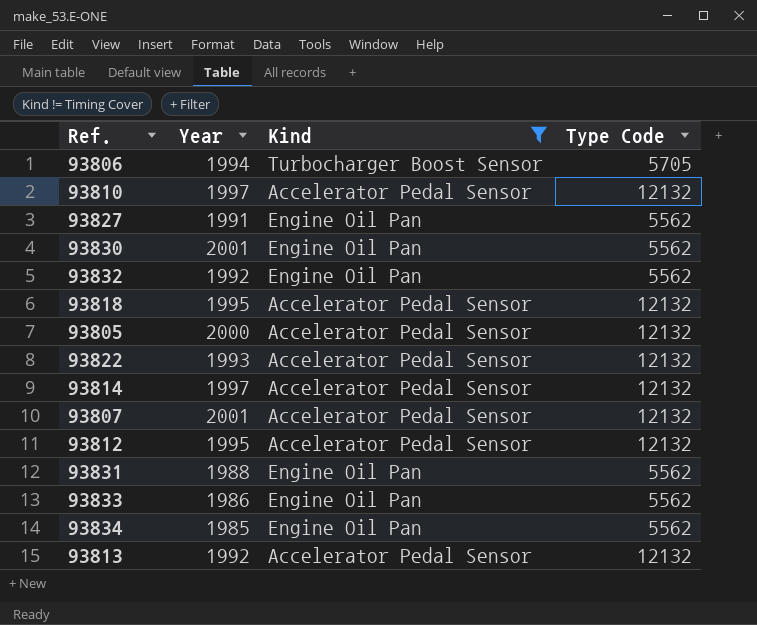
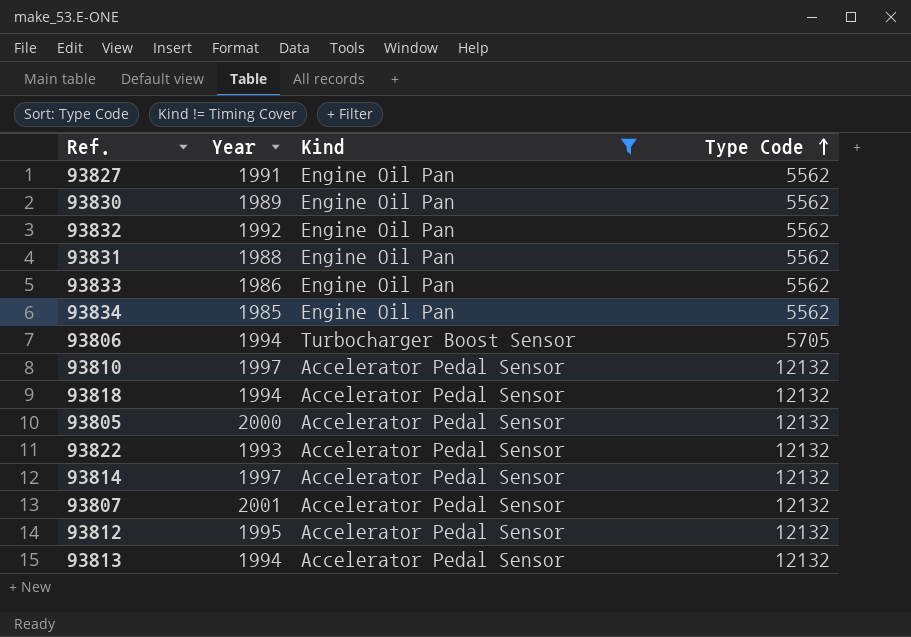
row order: none -> Type Code ascending
93830 | Year: 2001 -> 1989
93818 | Year: 1995 -> 1994
93813 | Year: 1992 -> 1994

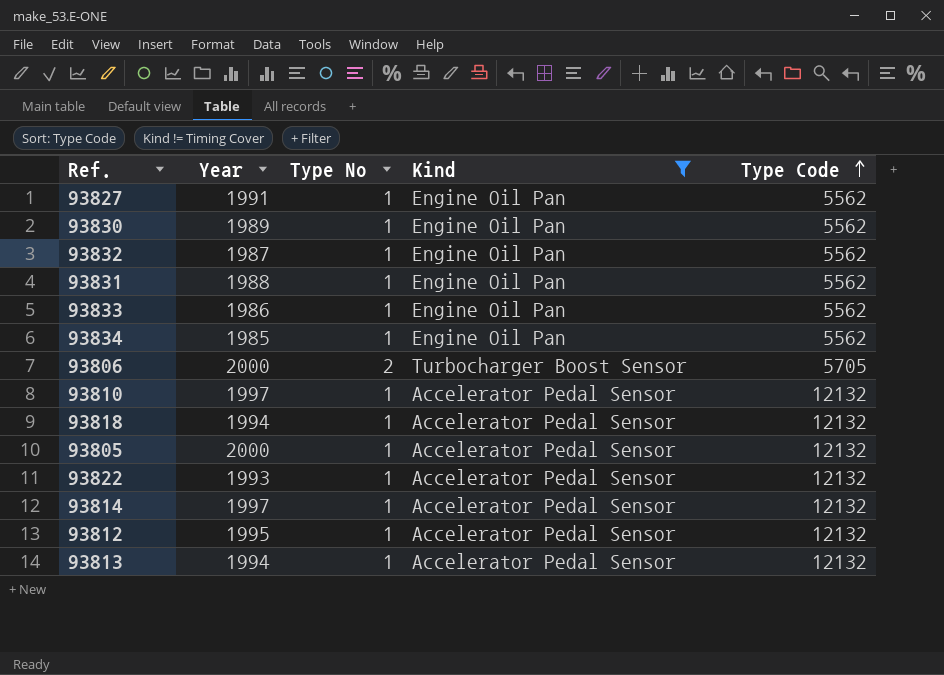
column Type No | position: none -> 3
row 93807: 2001 | Accelerator Pedal Sensor | 12132 -> none
93832 | Year: 1992 -> 1987
93806 | Year: 1994 -> 2000

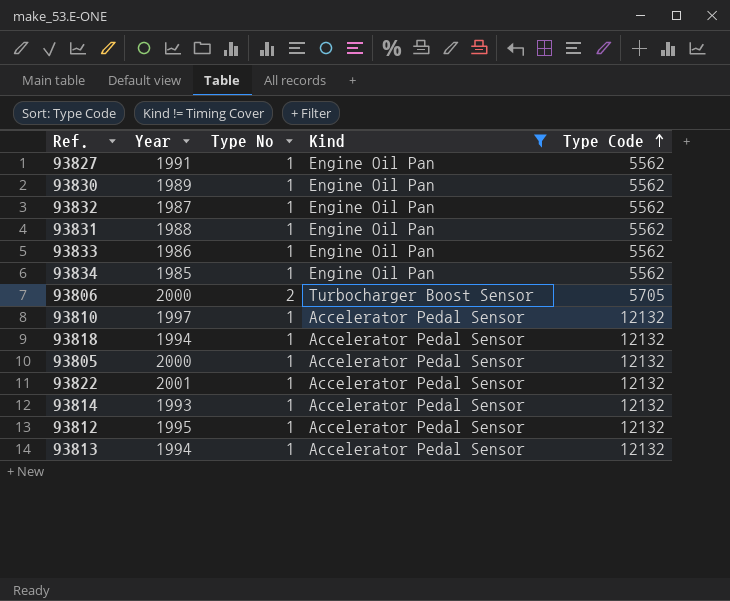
93822 | Year: 1993 -> 2001
93814 | Year: 1997 -> 1993

